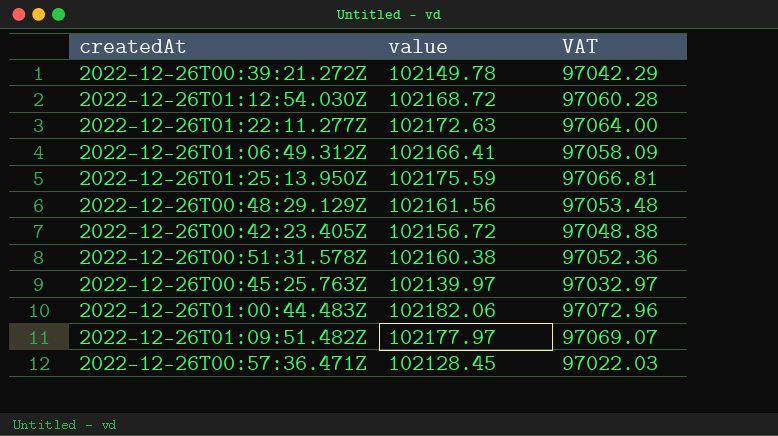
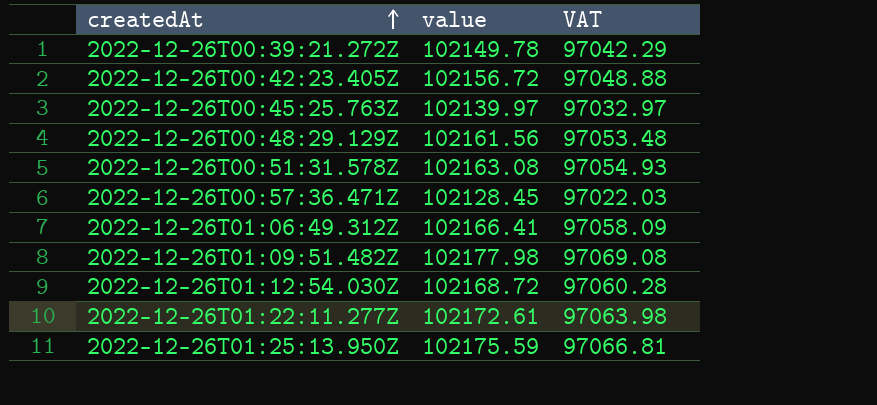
row order: none -> createdAt ascending
row 2022-12-26T01:00:44.483Z: 102182.06 | 97072.96 -> none
2022-12-26T00:51:31.578Z | value: 102160.38 -> 102163.08
2022-12-26T00:51:31.578Z | VAT: 97052.36 -> 97054.93
2022-12-26T01:09:51.482Z | value: 102177.97 -> 102177.98
2022-12-26T01:09:51.482Z | VAT: 97069.07 -> 97069.08
2022-12-26T01:22:11.277Z | value: 102172.63 -> 102172.61
2022-12-26T01:22:11.277Z | VAT: 97064.00 -> 97063.98

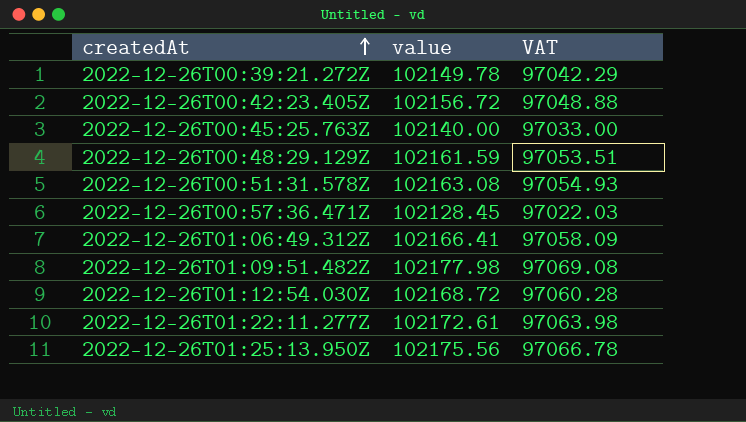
2022-12-26T00:45:25.763Z | value: 102139.97 -> 102140.00
2022-12-26T00:45:25.763Z | VAT: 97032.97 -> 97033.00
2022-12-26T00:48:29.129Z | value: 102161.56 -> 102161.59
2022-12-26T00:48:29.129Z | VAT: 97053.48 -> 97053.51
2022-12-26T01:25:13.950Z | value: 102175.59 -> 102175.56
2022-12-26T01:25:13.950Z | VAT: 97066.81 -> 97066.78

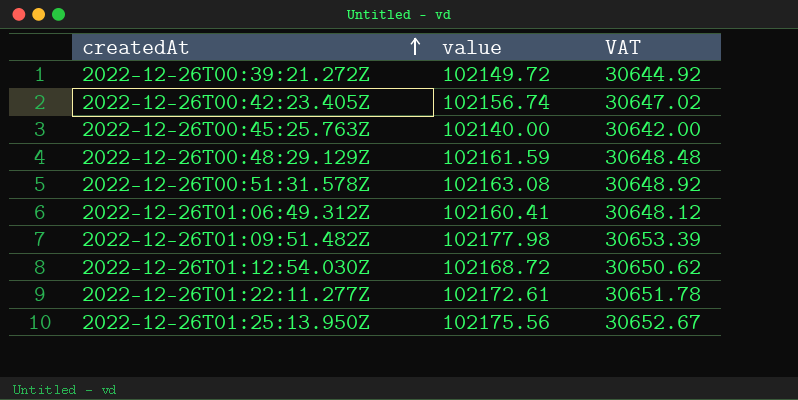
column VAT | formula: [value] * 0.95 -> [value] * 0.3
row 2022-12-26T00:57:36.471Z: 102128.45 | 97022.03 -> none
2022-12-26T00:39:21.272Z | value: 102149.78 -> 102149.72
2022-12-26T00:42:23.405Z | value: 102156.72 -> 102156.74
2022-12-26T01:06:49.312Z | value: 102166.41 -> 102160.41

